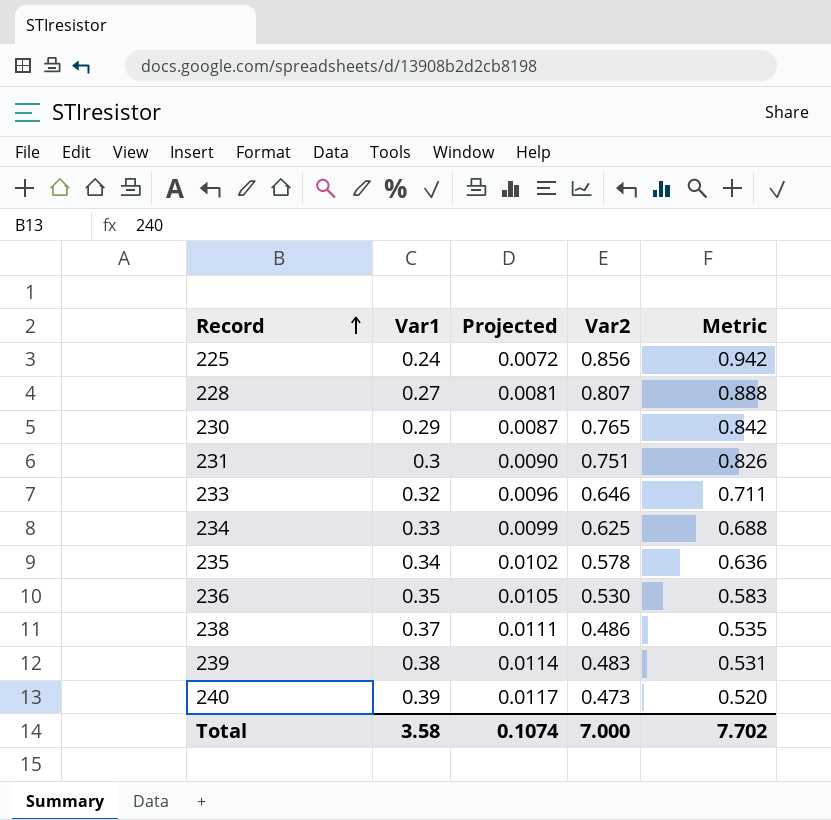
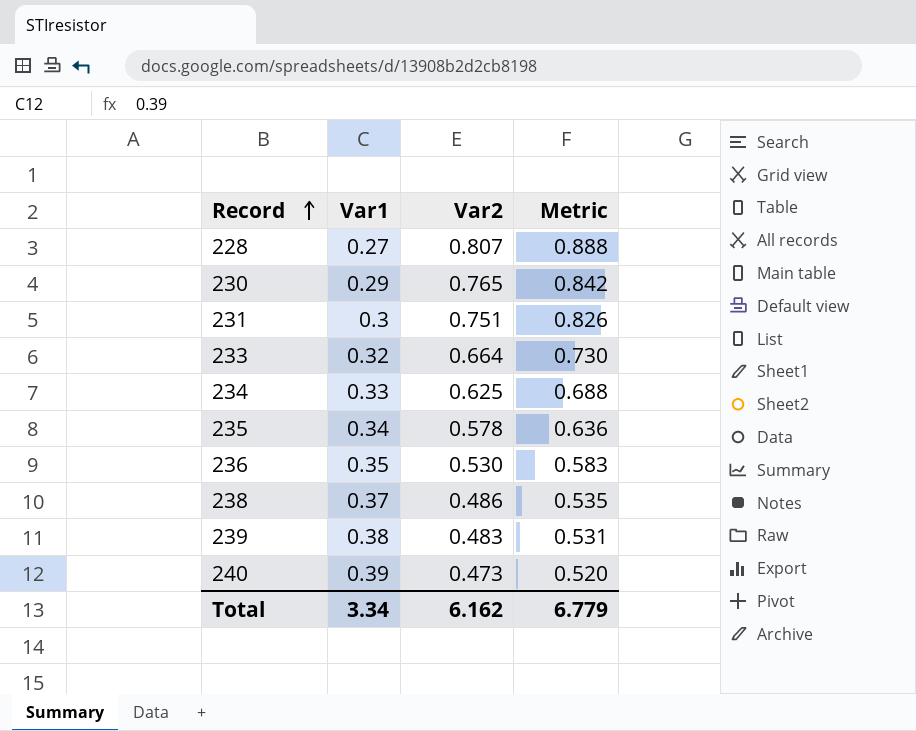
column Projected | formula: [Var1] * 0.03 -> none
row 225: 0.24 | 0.0072 | 0.856 | 0.942 -> none
233 | Var2: 0.646 -> 0.664
233 | Metric: 0.711 -> 0.730
Total | Var1: 3.58 -> 3.34
Total | Var2: 7.000 -> 6.162
Total | Metric: 7.702 -> 6.779

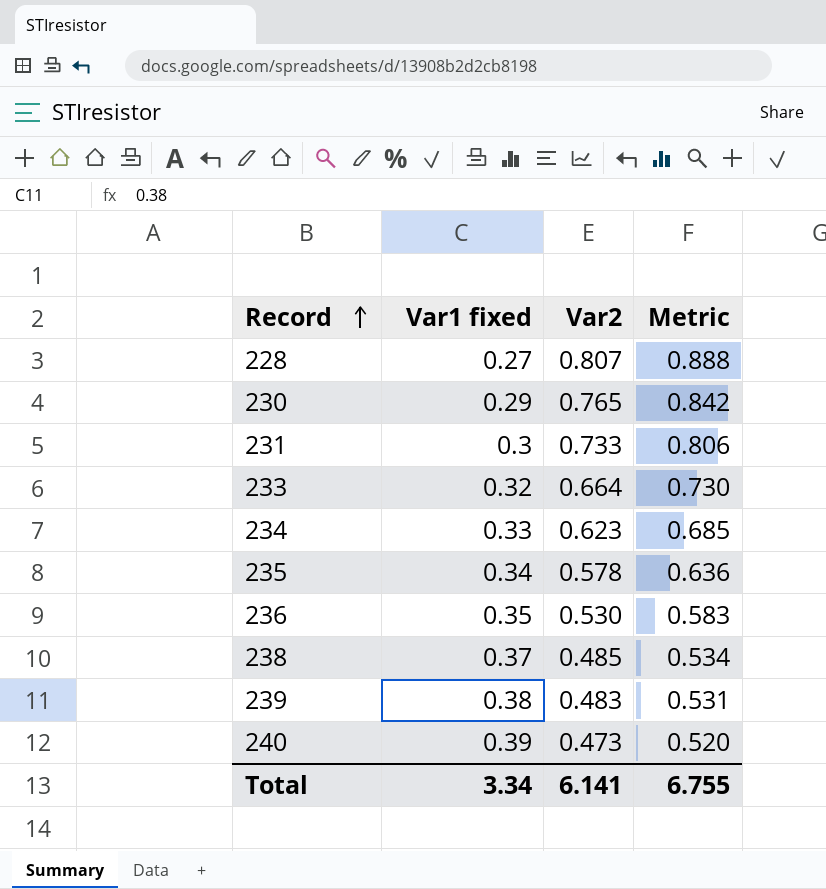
column name: Var1 -> Var1 fixed
231 | Var2: 0.751 -> 0.733
231 | Metric: 0.826 -> 0.806
234 | Var2: 0.625 -> 0.623
234 | Metric: 0.688 -> 0.685
238 | Var2: 0.486 -> 0.485
238 | Metric: 0.535 -> 0.534
Total | Var2: 6.162 -> 6.141
Total | Metric: 6.779 -> 6.755

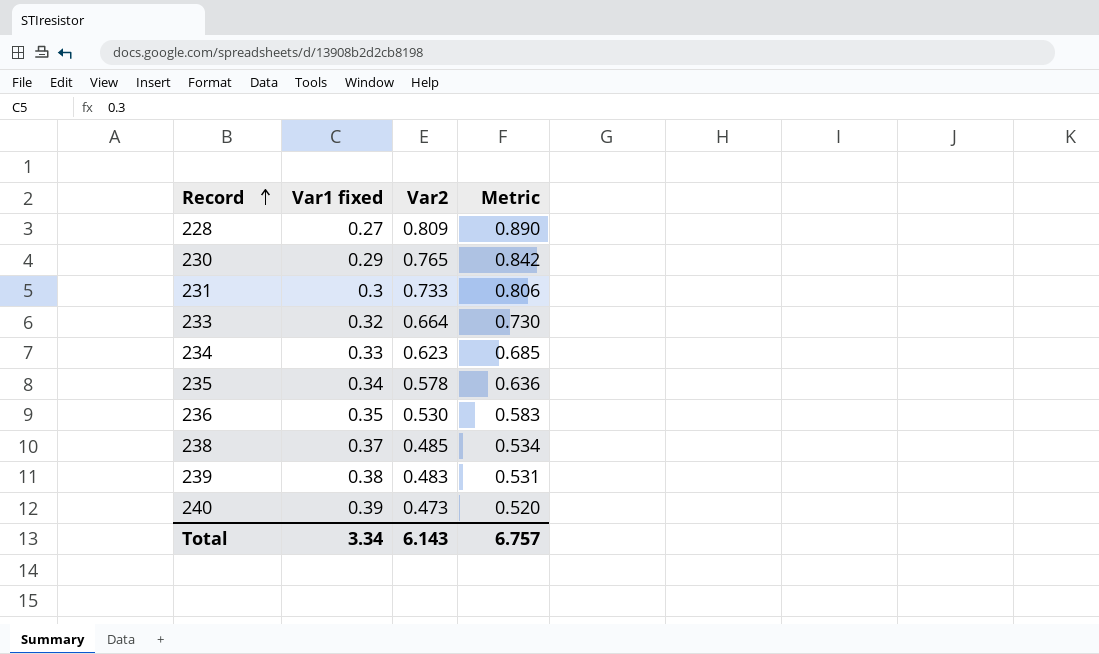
228 | Var2: 0.807 -> 0.809
228 | Metric: 0.888 -> 0.890
Total | Var2: 6.141 -> 6.143
Total | Metric: 6.755 -> 6.757

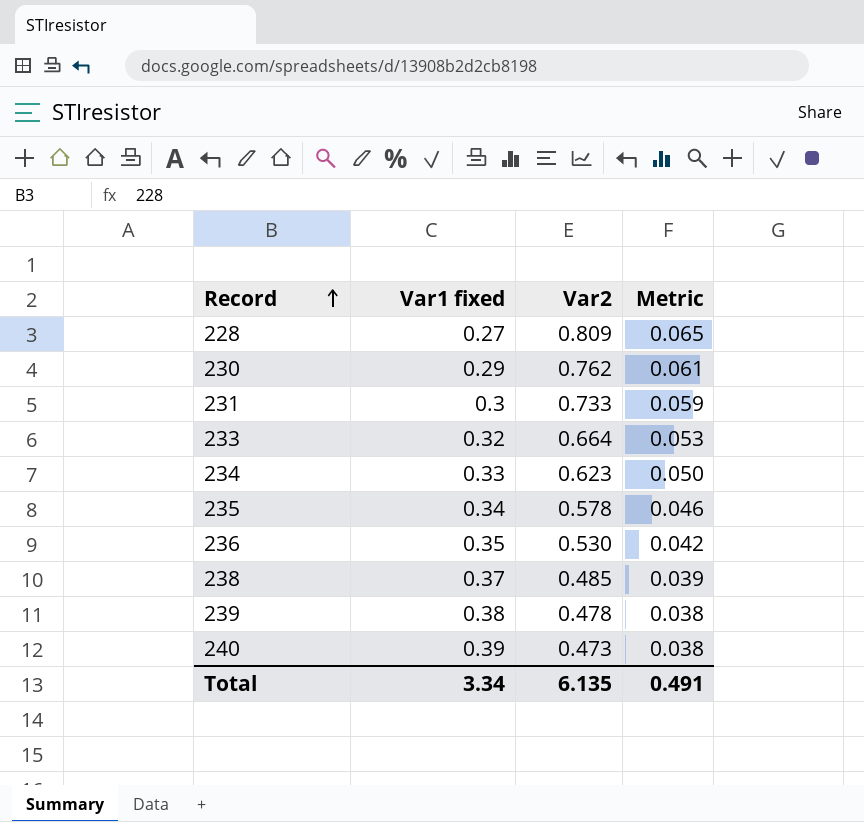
column Metric | formula: [Var2] * 1.1 -> [Var2] * 0.08
230 | Var2: 0.765 -> 0.762
239 | Var2: 0.483 -> 0.478
Total | Var2: 6.143 -> 6.135
Total | Metric: 6.757 -> 0.491

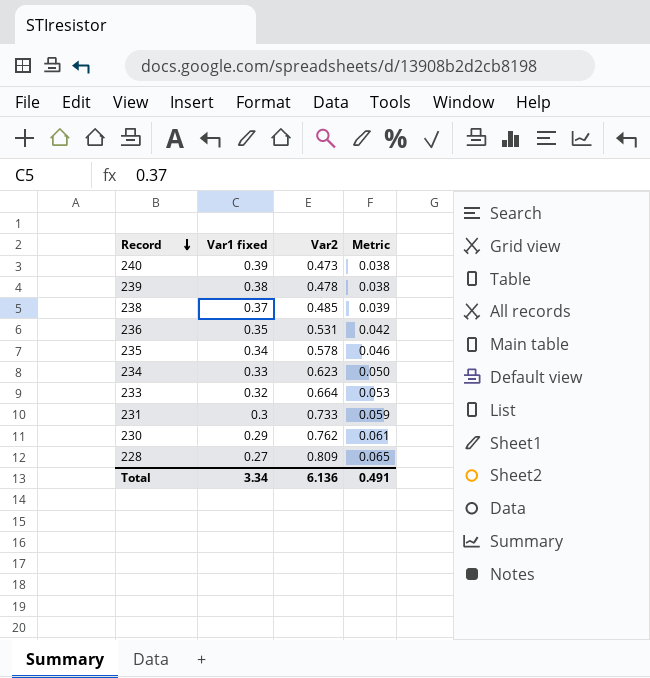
row order: Record ascending -> Record descending
236 | Var2: 0.530 -> 0.531
Total | Var2: 6.135 -> 6.136

